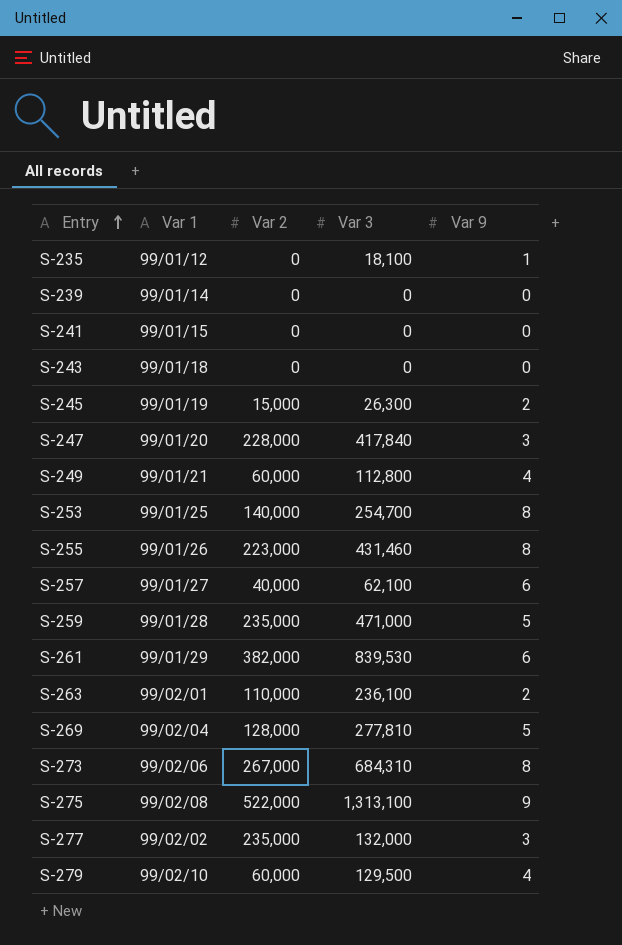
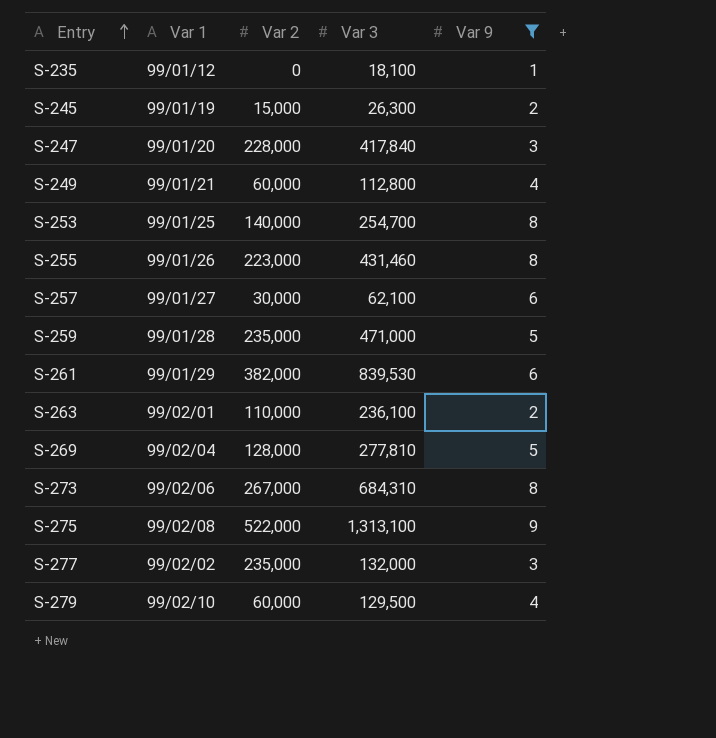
filter: none -> Var 9 != 0
S-257 | Var 2: 40,000 -> 30,000

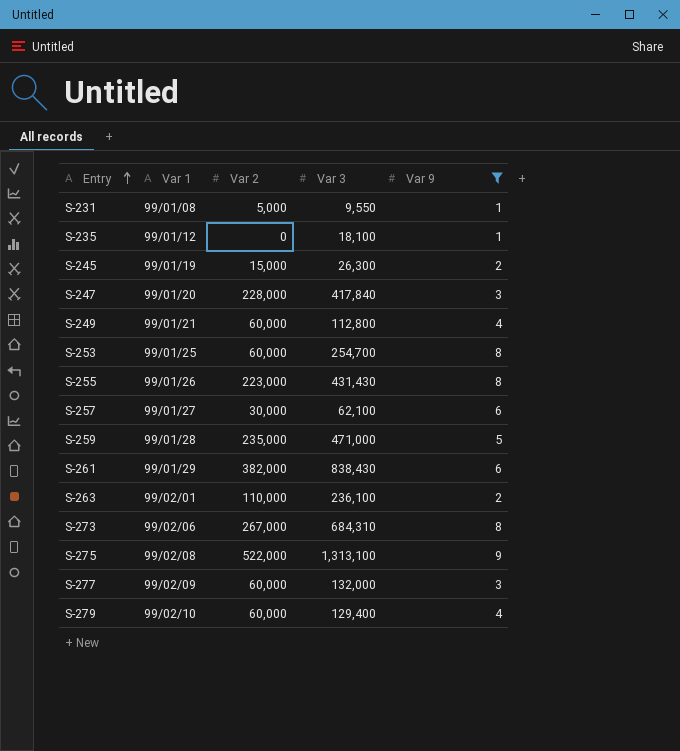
row S-269: 99/02/04 | 128,000 | 277,810 | 5 -> none
row S-231: none -> 99/01/08 | 5,000 | 9,550 | 1
S-253 | Var 2: 140,000 -> 60,000
S-255 | Var 3: 431,460 -> 431,430
S-261 | Var 3: 839,530 -> 838,430
S-277 | Var 1: 99/02/02 -> 99/02/09
S-277 | Var 2: 235,000 -> 60,000
S-279 | Var 3: 129,500 -> 129,400

